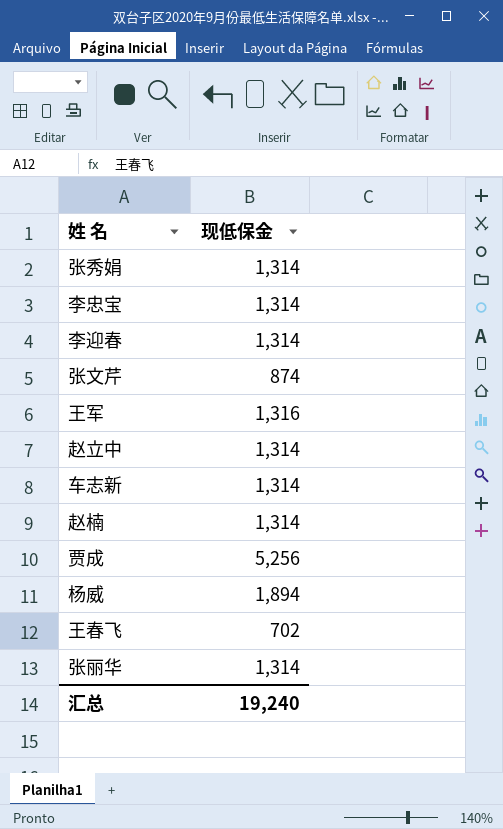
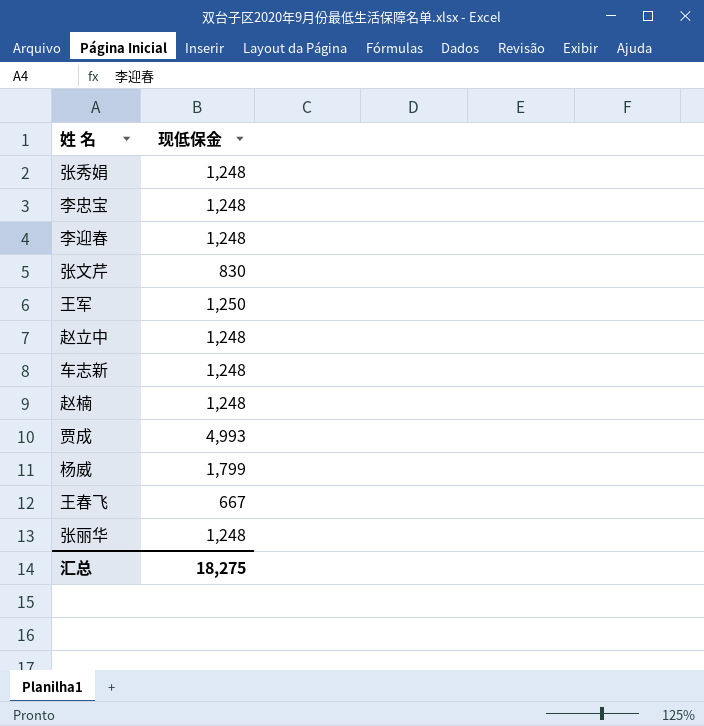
张秀娟 | 现低保金: 1,314 -> 1,248
李忠宝 | 现低保金: 1,314 -> 1,248
李迎春 | 现低保金: 1,314 -> 1,248
张文芹 | 现低保金: 874 -> 830
王军 | 现低保金: 1,316 -> 1,250
赵立中 | 现低保金: 1,314 -> 1,248
车志新 | 现低保金: 1,314 -> 1,248
赵楠 | 现低保金: 1,314 -> 1,248
贾成 | 现低保金: 5,256 -> 4,993
杨威 | 现低保金: 1,894 -> 1,799
王春飞 | 现低保金: 702 -> 667
张丽华 | 现低保金: 1,314 -> 1,248
汇总 | 现低保金: 19,240 -> 18,275

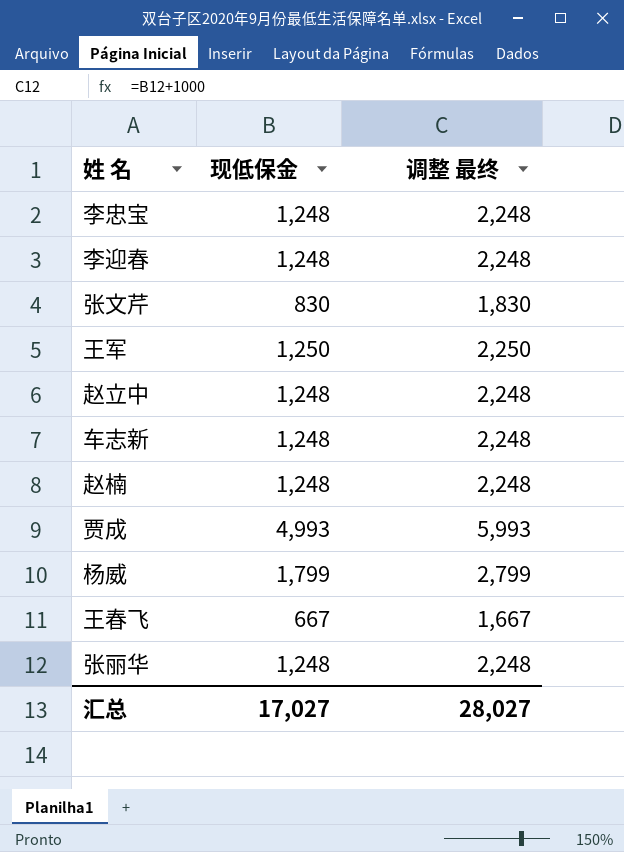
column 调整 最终 | formula: none -> [现低保金] + 1000
row 张秀娟: 1,248 -> none
汇总 | 现低保金: 18,275 -> 17,027

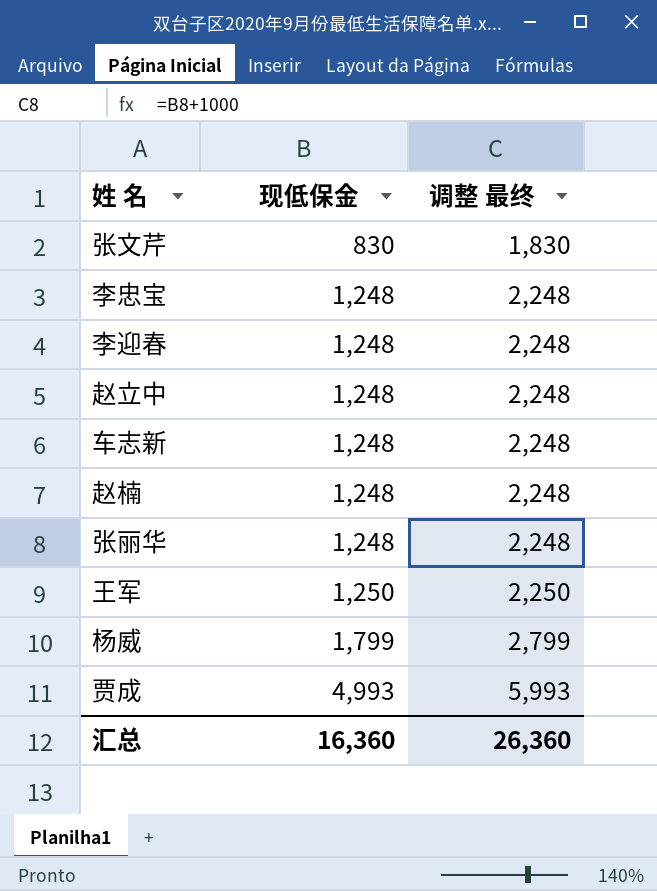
row order: none -> 现低保金 ascending
row 王春飞: 667 | 1,667 -> none
汇总 | 现低保金: 17,027 -> 16,360
汇总 | 调整 最终: 28,027 -> 26,360

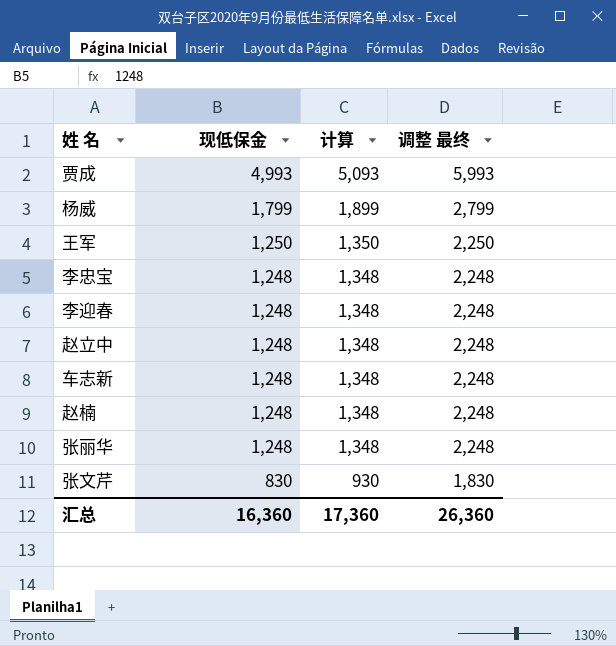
row order: 现低保金 ascending -> 现低保金 descending
column 计算 | formula: none -> [现低保金] + 100

